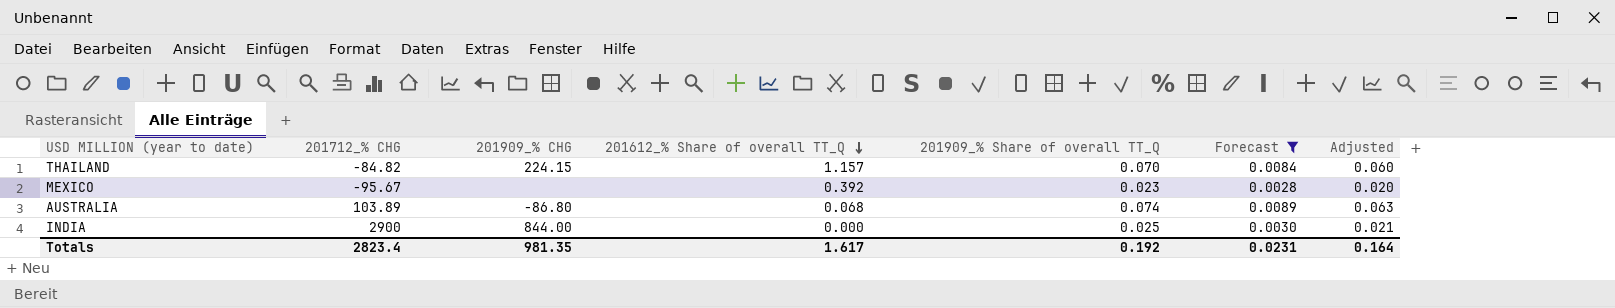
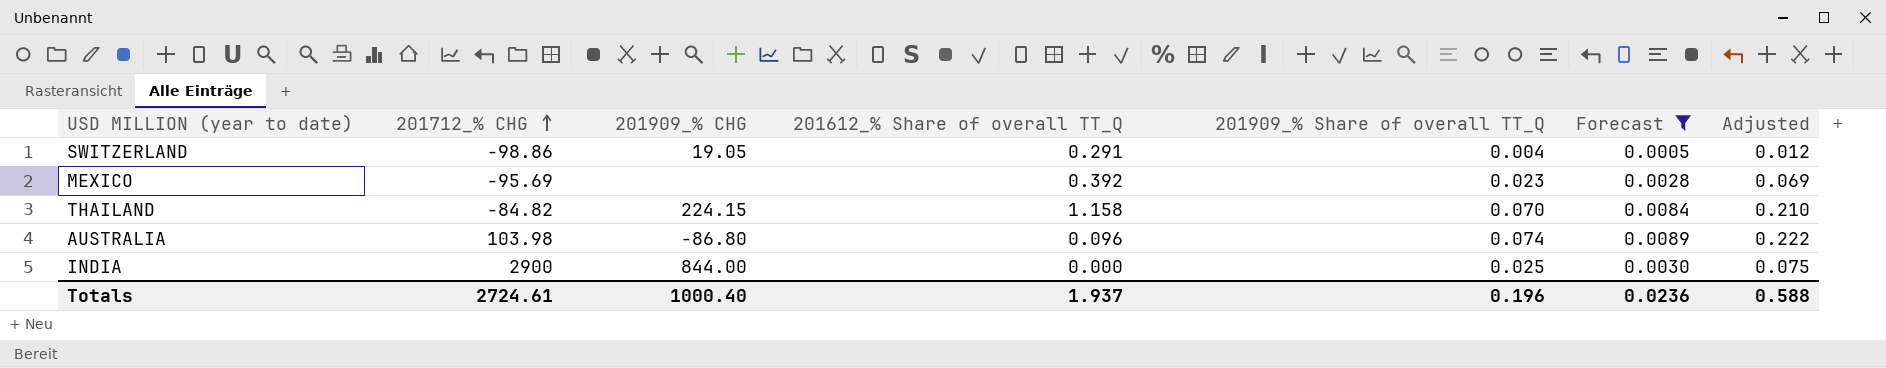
row order: 201612_% Share of overall TT_Q descending -> 201712_% CHG ascending
column Adjusted | formula: [201909_% Share of overall TT_Q] * 0.85 -> [201909_% Share of overall TT_Q] * 3
row SWITZERLAND: none -> -98.86 | 19.05 | 0.291 | 0.004 | 0.0005 | 0.012
MEXICO | 201712_% CHG: -95.67 -> -95.69
THAILAND | 201612_% Share of overall TT_Q: 1.157 -> 1.158
AUSTRALIA | 201712_% CHG: 103.89 -> 103.98
AUSTRALIA | 201612_% Share of overall TT_Q: 0.068 -> 0.096
Totals | 201712_% CHG: 2823.4 -> 2724.61
Totals | 201909_% CHG: 981.35 -> 1000.40
Totals | 201612_% Share of overall TT_Q: 1.617 -> 1.937
Totals | 201909_% Share of overall TT_Q: 0.192 -> 0.196
Totals | Forecast: 0.0231 -> 0.0236
Totals | Adjusted: 0.164 -> 0.588

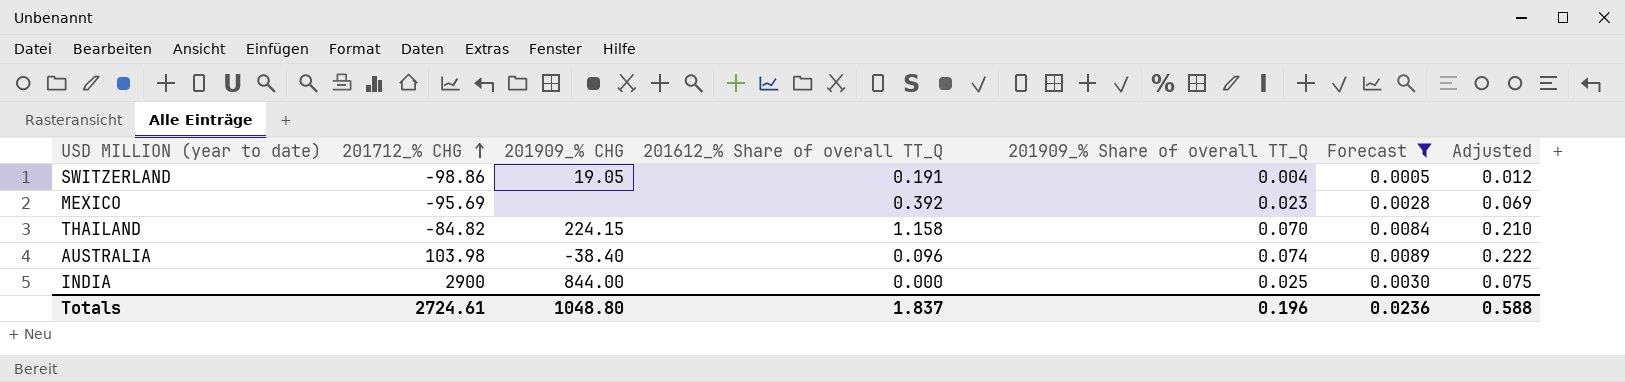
SWITZERLAND | 201612_% Share of overall TT_Q: 0.291 -> 0.191
AUSTRALIA | 201909_% CHG: -86.80 -> -38.40
Totals | 201909_% CHG: 1000.40 -> 1048.80
Totals | 201612_% Share of overall TT_Q: 1.937 -> 1.837

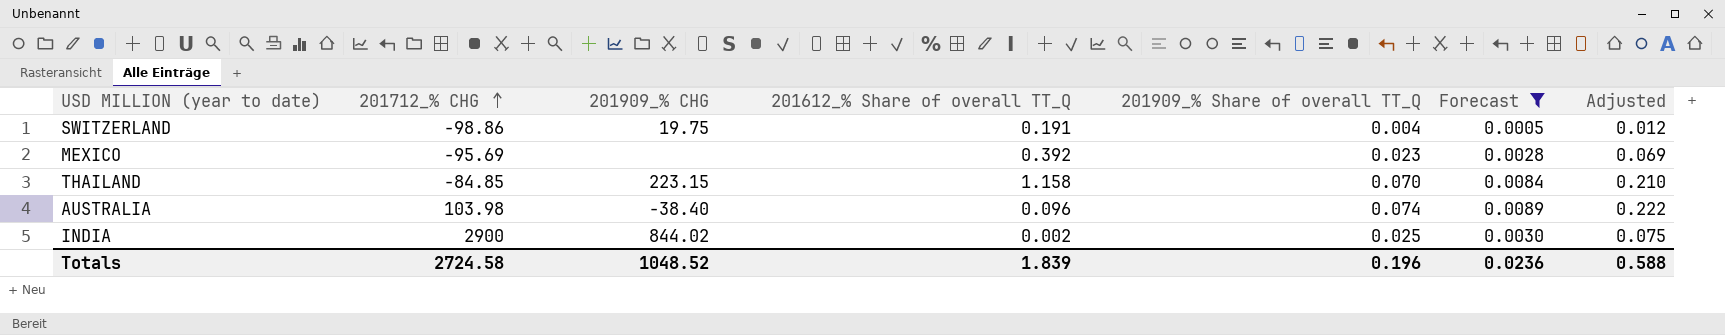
SWITZERLAND | 201909_% CHG: 19.05 -> 19.75
THAILAND | 201712_% CHG: -84.82 -> -84.85
THAILAND | 201909_% CHG: 224.15 -> 223.15
INDIA | 201909_% CHG: 844.00 -> 844.02
INDIA | 201612_% Share of overall TT_Q: 0.000 -> 0.002
Totals | 201712_% CHG: 2724.61 -> 2724.58
Totals | 201909_% CHG: 1048.80 -> 1048.52
Totals | 201612_% Share of overall TT_Q: 1.837 -> 1.839

